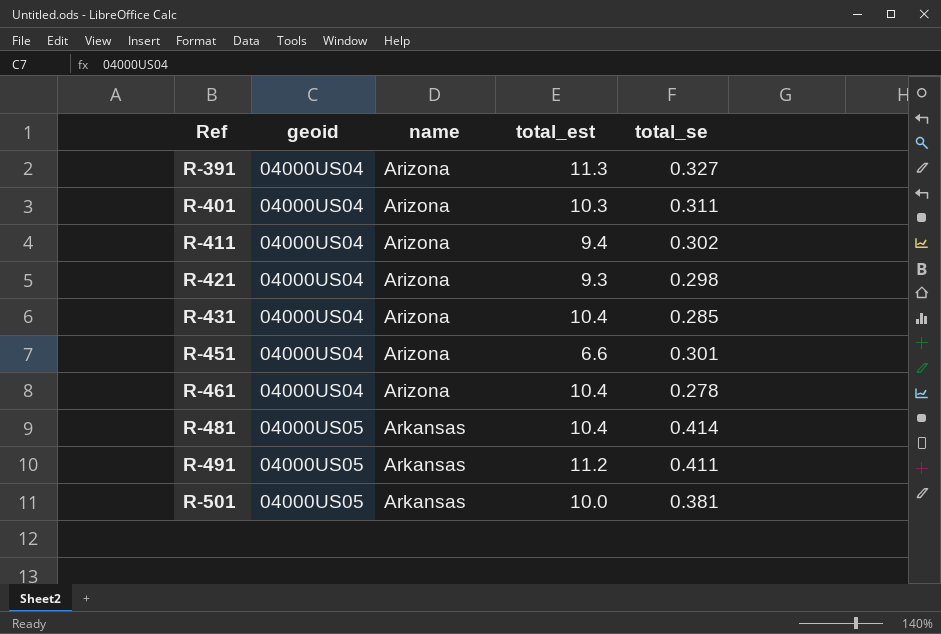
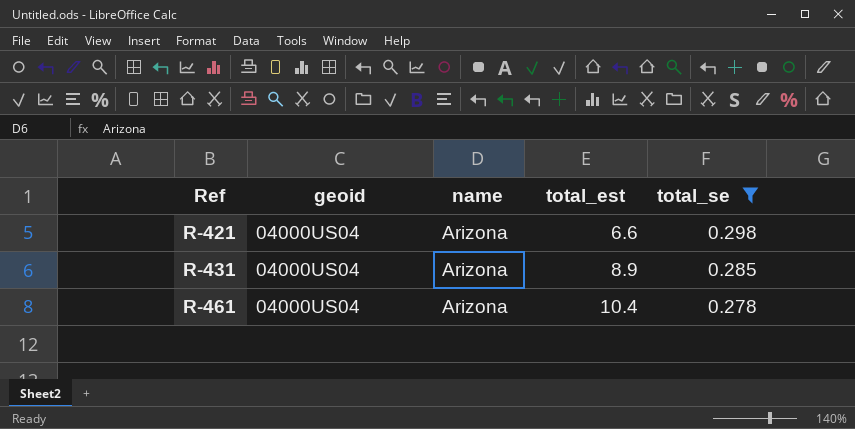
filter: none -> total_se <= 0.298
R-421 | total_est: 9.3 -> 6.6
R-431 | total_est: 10.4 -> 8.9

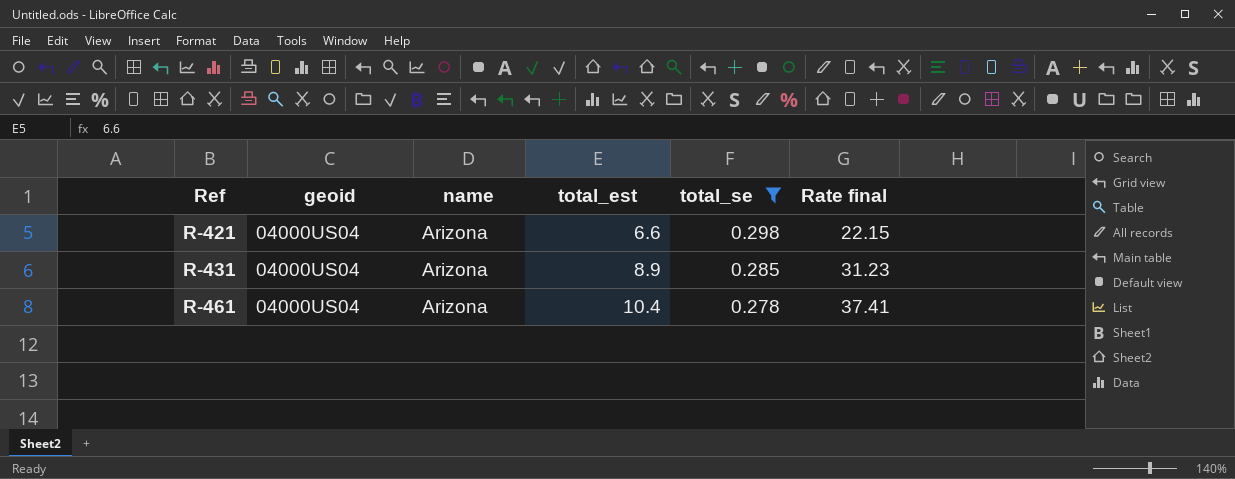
column Rate final | formula: none -> [total_est] / [total_se]

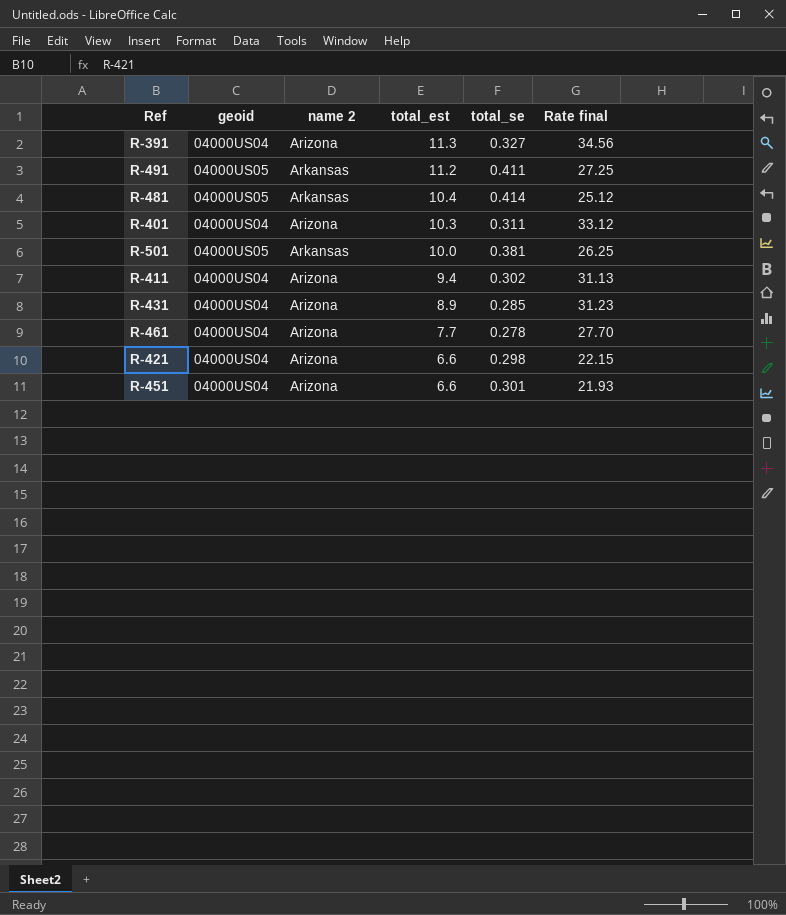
filter: total_se <= 0.298 -> none
row order: Ref ascending -> total_est descending
column name: name -> name 2
R-461 | total_est: 10.4 -> 7.7
R-461 | Rate final: 37.41 -> 27.70

